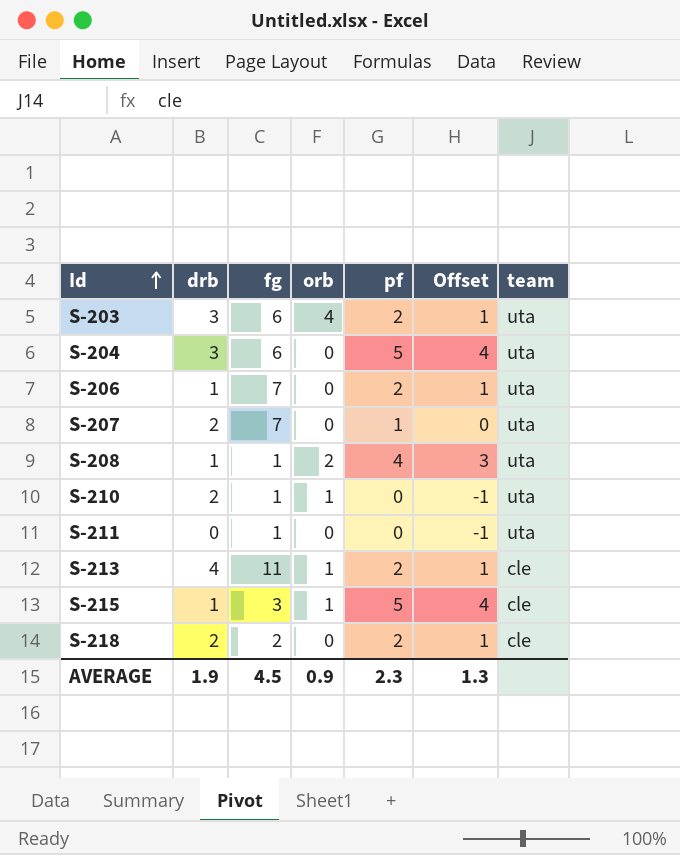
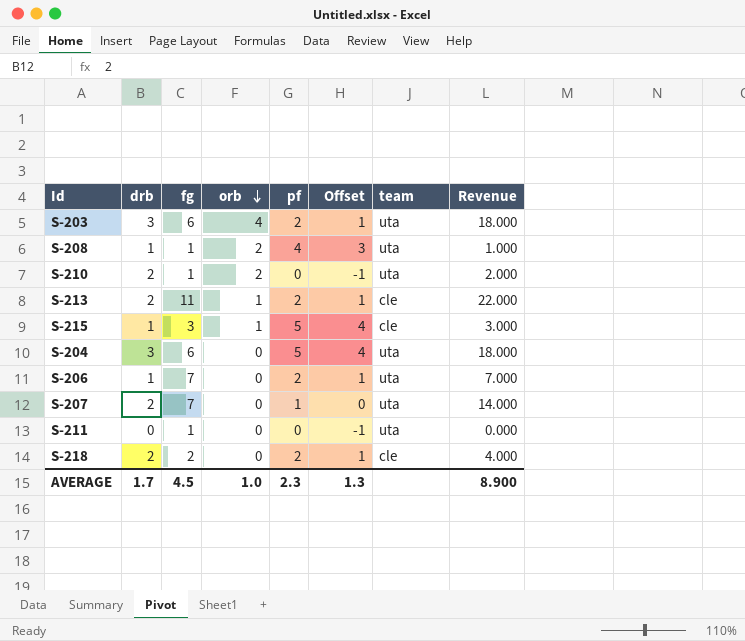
row order: Id ascending -> orb descending
column Revenue | formula: none -> [drb] * [fg]
S-210 | orb: 1 -> 2
S-213 | drb: 4 -> 2
AVERAGE | drb: 1.9 -> 1.7
AVERAGE | orb: 0.9 -> 1.0

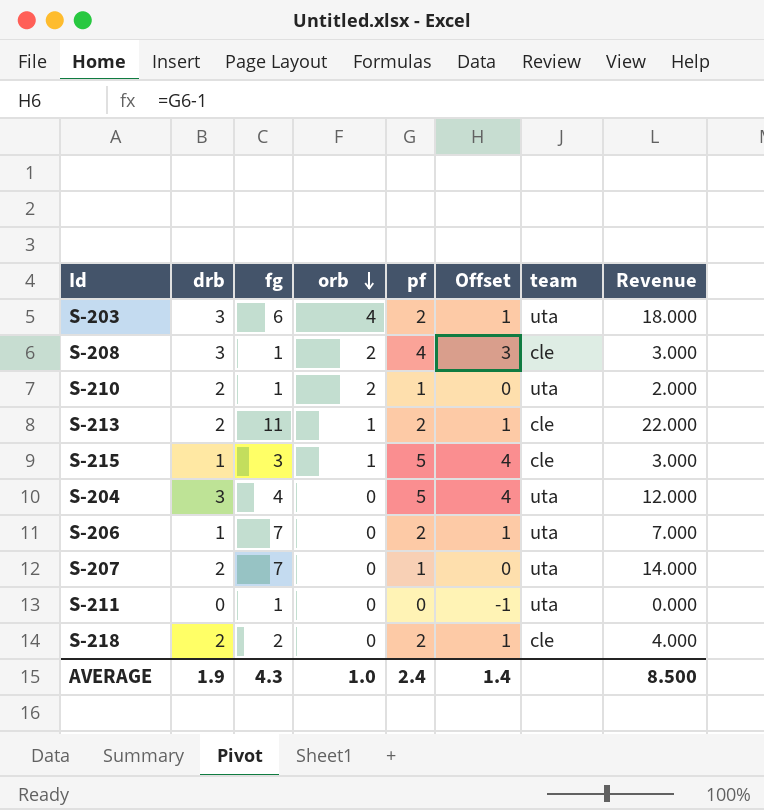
S-208 | drb: 1 -> 3
S-208 | team: uta -> cle
S-208 | Revenue: 1.000 -> 3.000
S-210 | pf: 0 -> 1
S-210 | Offset: -1 -> 0
S-204 | fg: 6 -> 4
S-204 | Revenue: 18.000 -> 12.000
AVERAGE | drb: 1.7 -> 1.9
AVERAGE | fg: 4.5 -> 4.3
AVERAGE | pf: 2.3 -> 2.4
AVERAGE | Offset: 1.3 -> 1.4
AVERAGE | Revenue: 8.900 -> 8.500

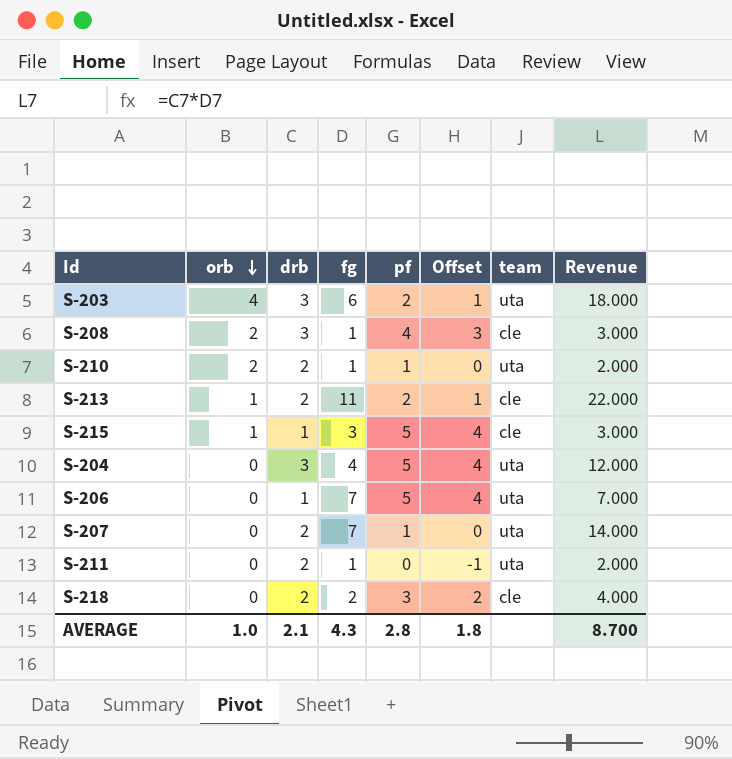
column orb | position: 4 -> 2
S-206 | pf: 2 -> 5
S-206 | Offset: 1 -> 4
S-211 | drb: 0 -> 2
S-211 | Revenue: 0.000 -> 2.000
S-218 | pf: 2 -> 3
S-218 | Offset: 1 -> 2
AVERAGE | drb: 1.9 -> 2.1
AVERAGE | pf: 2.4 -> 2.8
AVERAGE | Offset: 1.4 -> 1.8
AVERAGE | Revenue: 8.500 -> 8.700

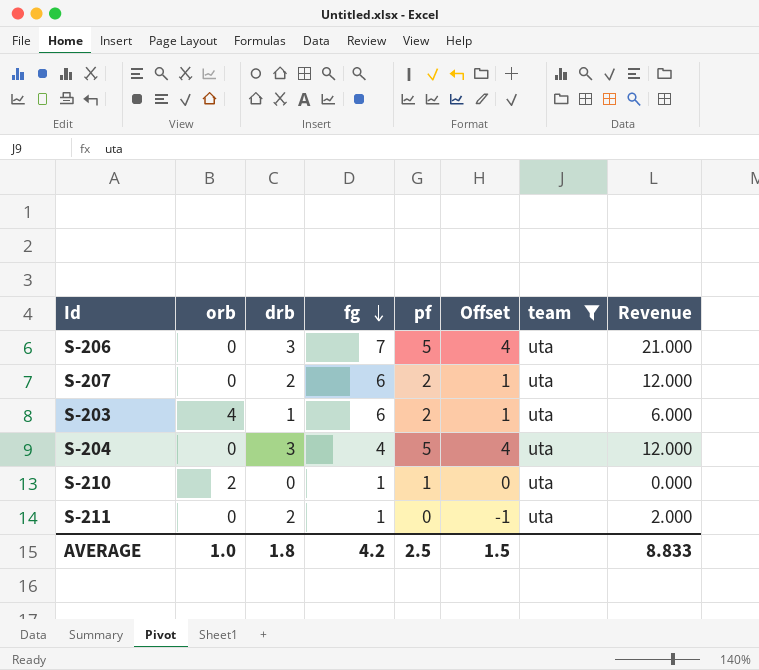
filter: none -> team = uta
row order: orb descending -> fg descending
S-206 | drb: 1 -> 3
S-206 | Revenue: 7.000 -> 21.000
S-207 | fg: 7 -> 6
S-207 | pf: 1 -> 2
S-207 | Offset: 0 -> 1
S-207 | Revenue: 14.000 -> 12.000
S-203 | drb: 3 -> 1
S-203 | Revenue: 18.000 -> 6.000
S-210 | drb: 2 -> 0
S-210 | Revenue: 2.000 -> 0.000
AVERAGE | drb: 2.1 -> 1.8
AVERAGE | fg: 4.3 -> 4.2
AVERAGE | pf: 2.8 -> 2.5
AVERAGE | Offset: 1.8 -> 1.5
AVERAGE | Revenue: 8.700 -> 8.833

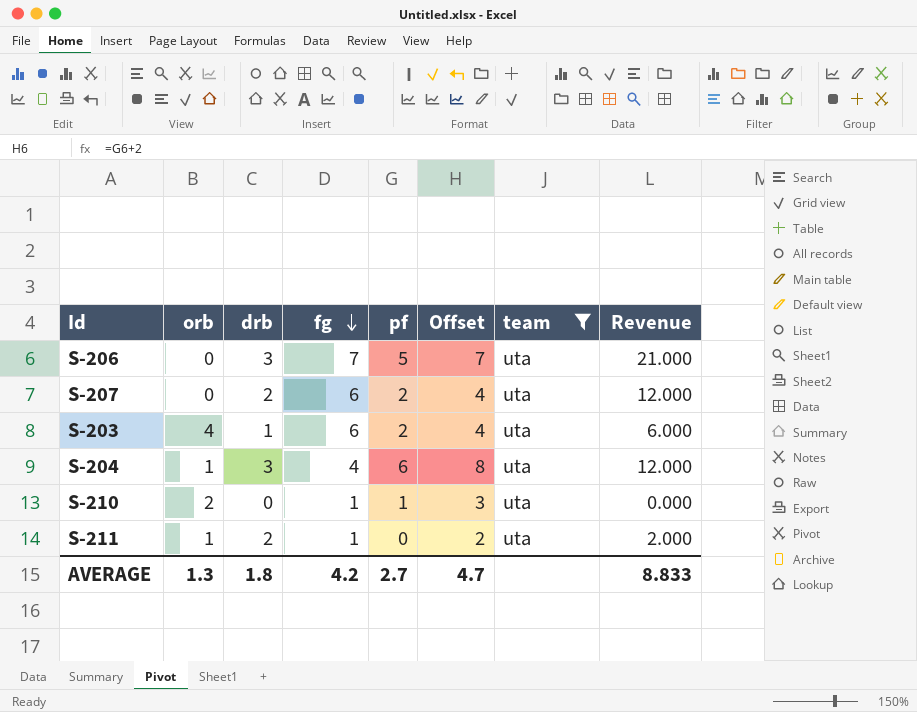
column Offset | formula: [pf] - 1 -> [pf] + 2
S-204 | orb: 0 -> 1
S-204 | pf: 5 -> 6
S-211 | orb: 0 -> 1
AVERAGE | orb: 1.0 -> 1.3
AVERAGE | pf: 2.5 -> 2.7
AVERAGE | Offset: 1.5 -> 4.7

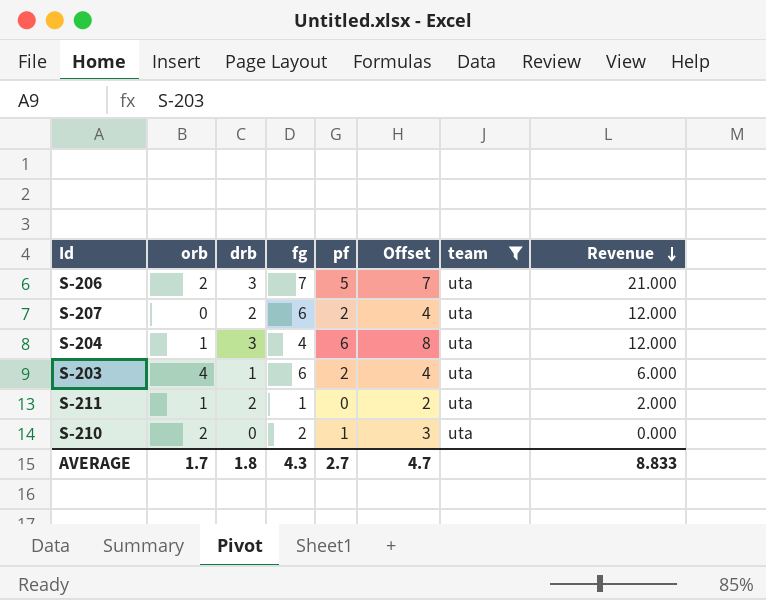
row order: fg descending -> Revenue descending
S-206 | orb: 0 -> 2
S-210 | fg: 1 -> 2
AVERAGE | orb: 1.3 -> 1.7
AVERAGE | fg: 4.2 -> 4.3

